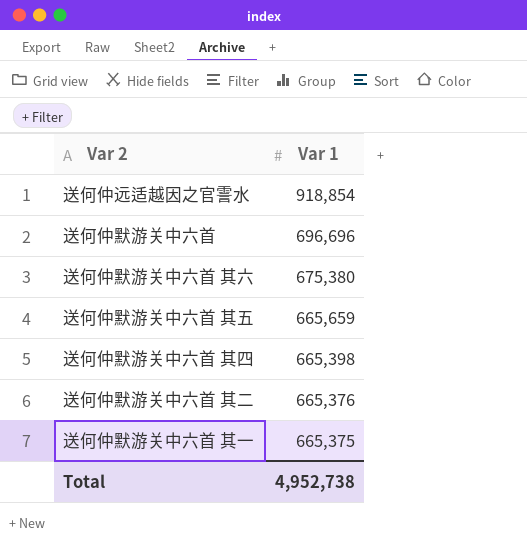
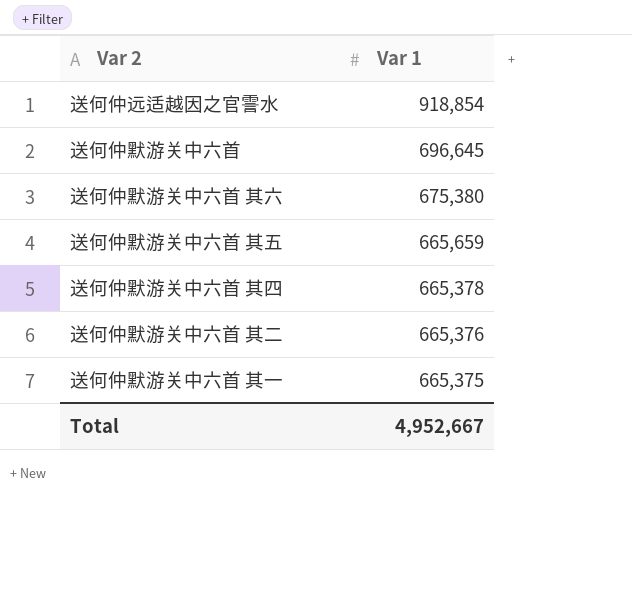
送何仲默游关中六首 | Var 1: 696,696 -> 696,645
送何仲默游关中六首 其四 | Var 1: 665,398 -> 665,378
Total | Var 1: 4,952,738 -> 4,952,667

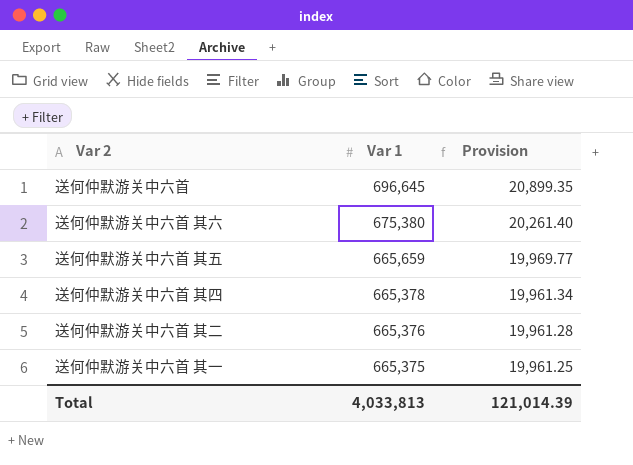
column Provision | formula: none -> [Var 1] * 0.03
row 送何仲远适越因之官霅水: 918,854 -> none
Total | Var 1: 4,952,667 -> 4,033,813

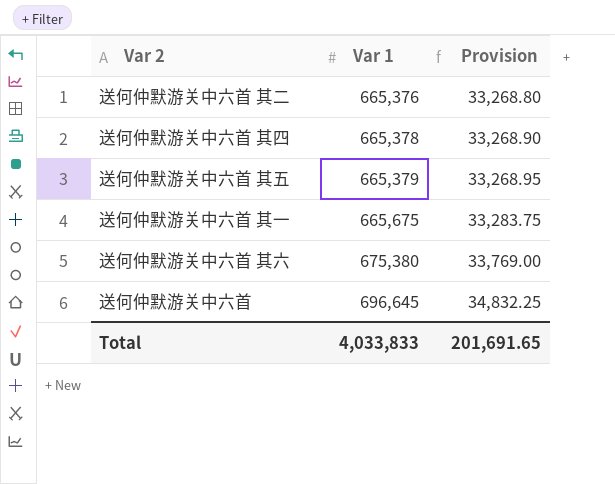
row order: Var 1 descending -> Var 1 ascending
column Provision | formula: [Var 1] * 0.03 -> [Var 1] * 0.05
送何仲默游关中六首 其五 | Var 1: 665,659 -> 665,379
送何仲默游关中六首 其一 | Var 1: 665,375 -> 665,675
Total | Var 1: 4,033,813 -> 4,033,833
Total | Provision: 121,014.39 -> 201,691.65

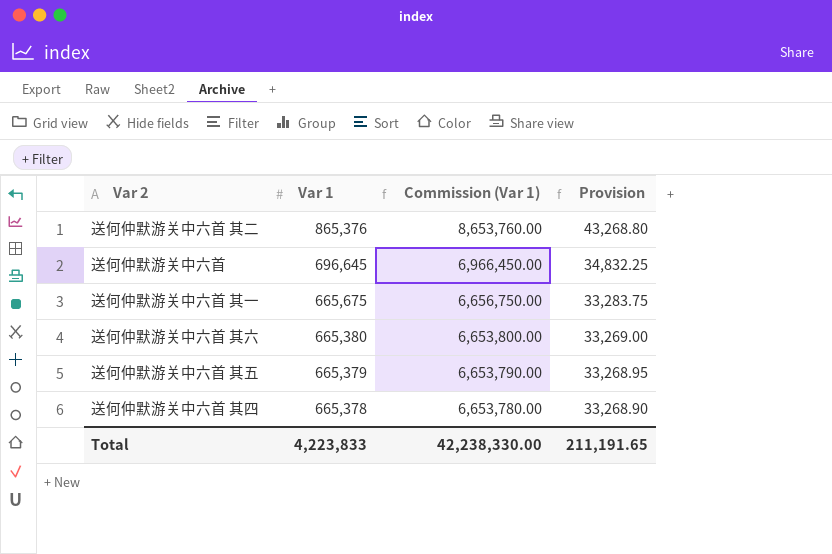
row order: Var 1 ascending -> Var 1 descending
column Commission (Var 1) | formula: none -> [Var 1] * 10
送何仲默游关中六首 其二 | Var 1: 665,376 -> 865,376
送何仲默游关中六首 其二 | Provision: 33,268.80 -> 43,268.80
送何仲默游关中六首 其六 | Var 1: 675,380 -> 665,380
送何仲默游关中六首 其六 | Provision: 33,769.00 -> 33,269.00
Total | Var 1: 4,033,833 -> 4,223,833
Total | Provision: 201,691.65 -> 211,191.65

